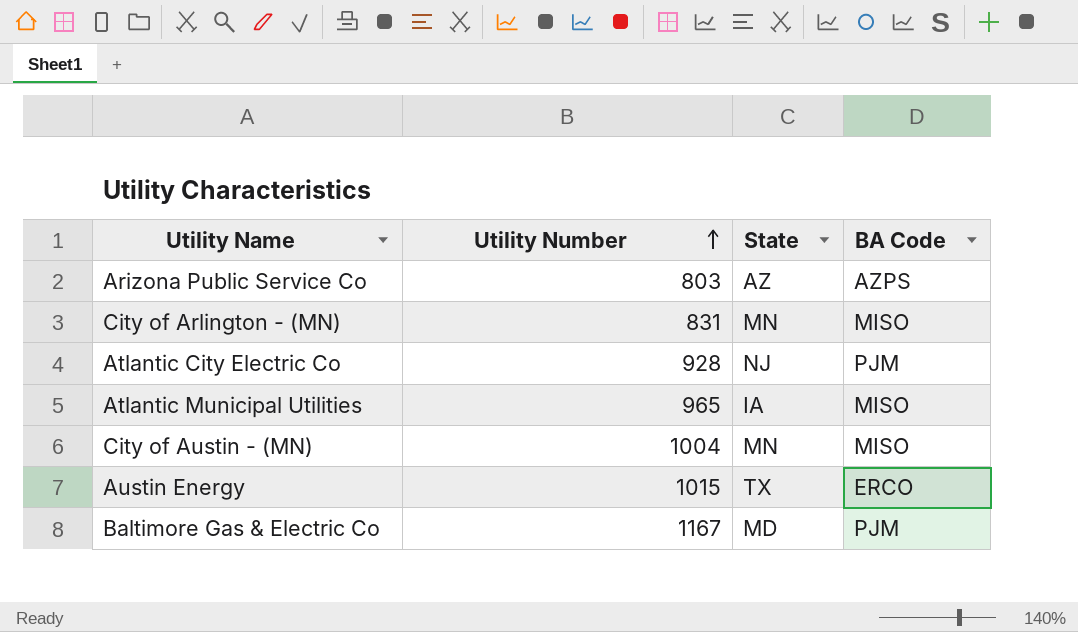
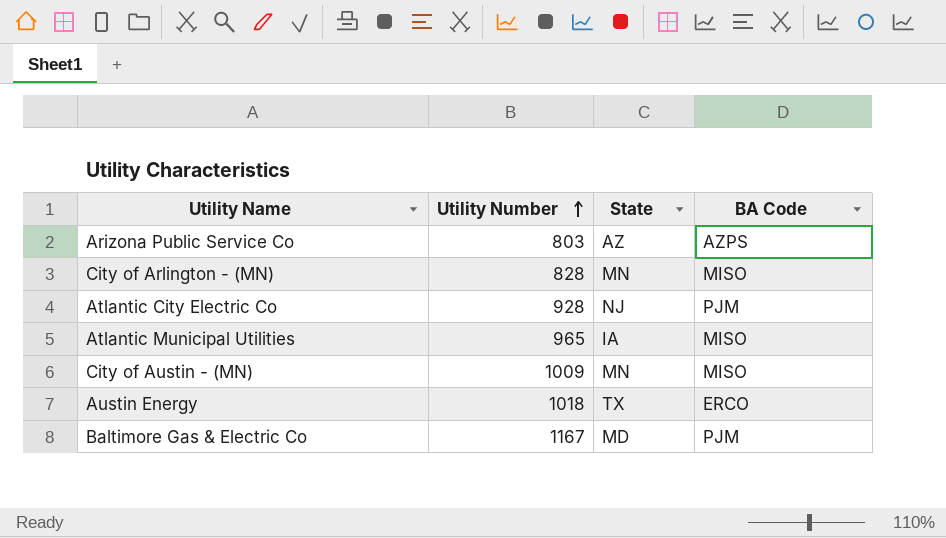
City of Arlington - (MN) | Utility Number: 831 -> 828
City of Austin - (MN) | Utility Number: 1004 -> 1009
Austin Energy | Utility Number: 1015 -> 1018

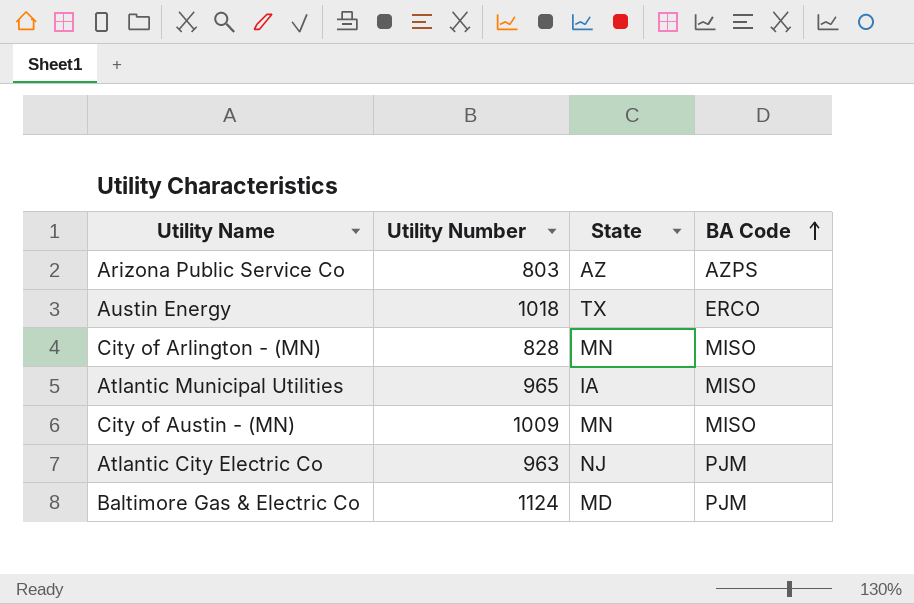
row order: Utility Number ascending -> BA Code ascending
Atlantic City Electric Co | Utility Number: 928 -> 963
Baltimore Gas & Electric Co | Utility Number: 1167 -> 1124

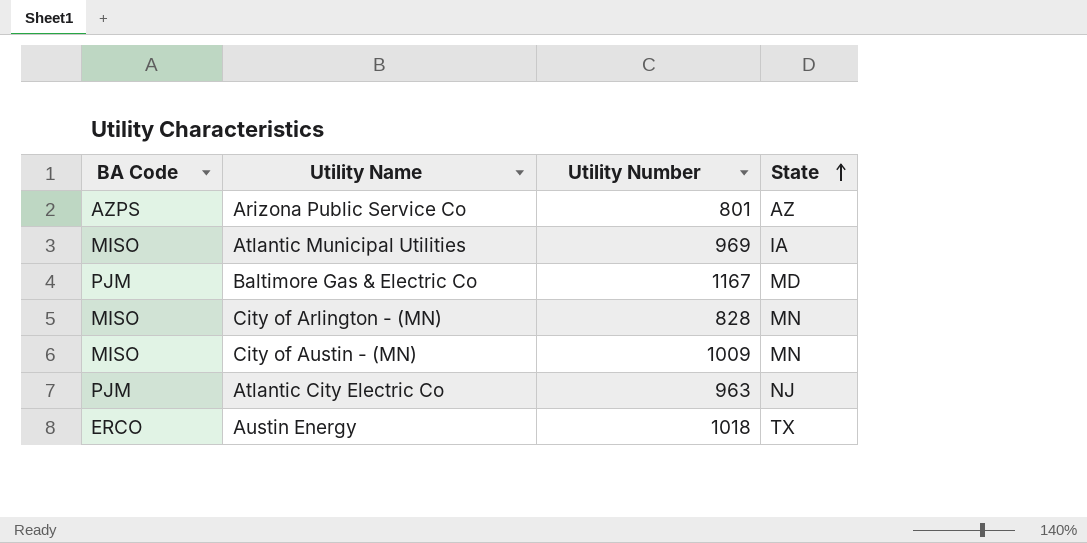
row order: BA Code ascending -> State ascending
column BA Code | position: 4 -> 1
Arizona Public Service Co | Utility Number: 803 -> 801
Atlantic Municipal Utilities | Utility Number: 965 -> 969
Baltimore Gas & Electric Co | Utility Number: 1124 -> 1167

